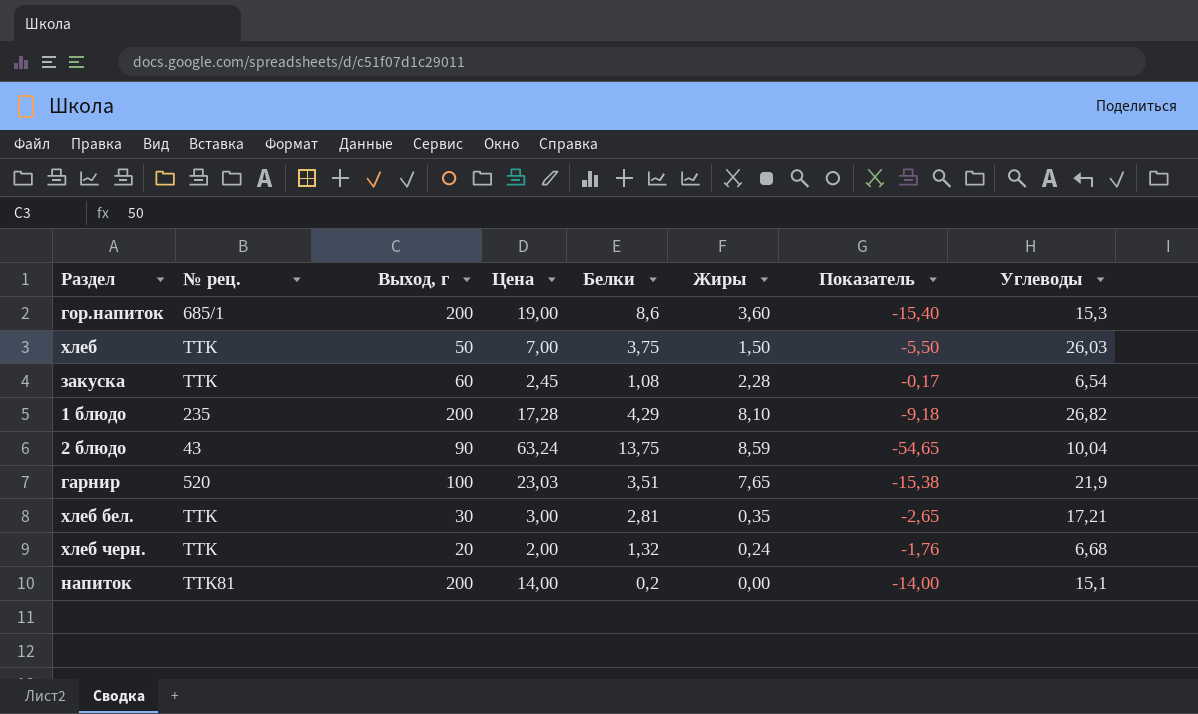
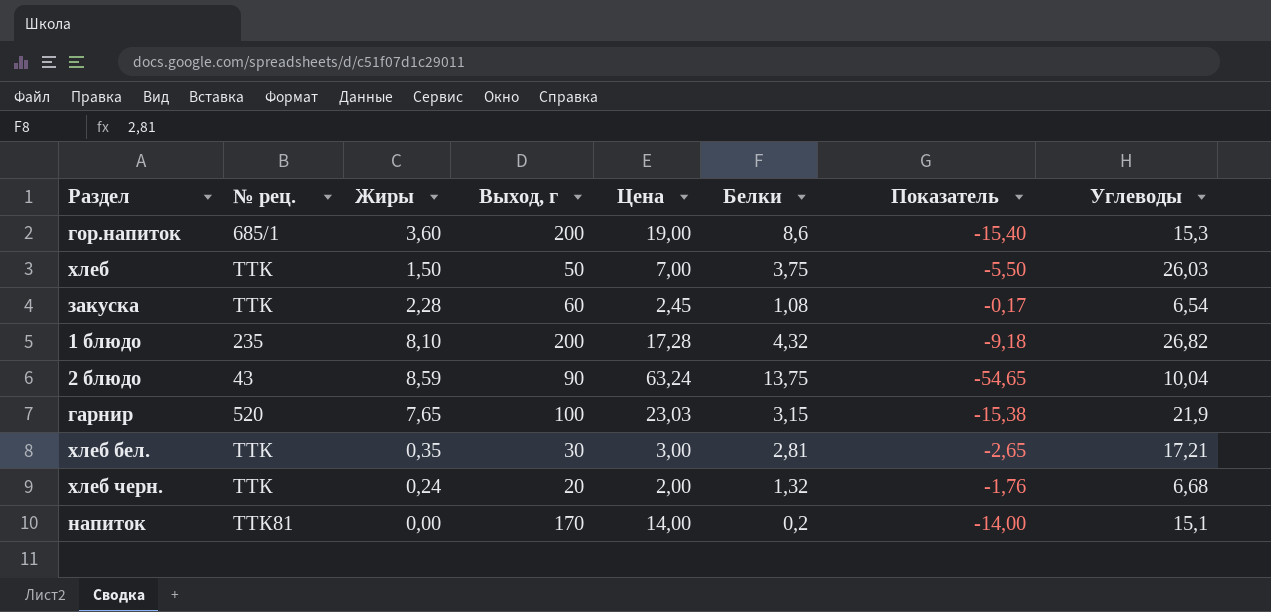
column Жиры | position: 6 -> 3
1 блюдо | Белки: 4,29 -> 4,32
гарнир | Белки: 3,51 -> 3,15
напиток | Выход, г: 200 -> 170

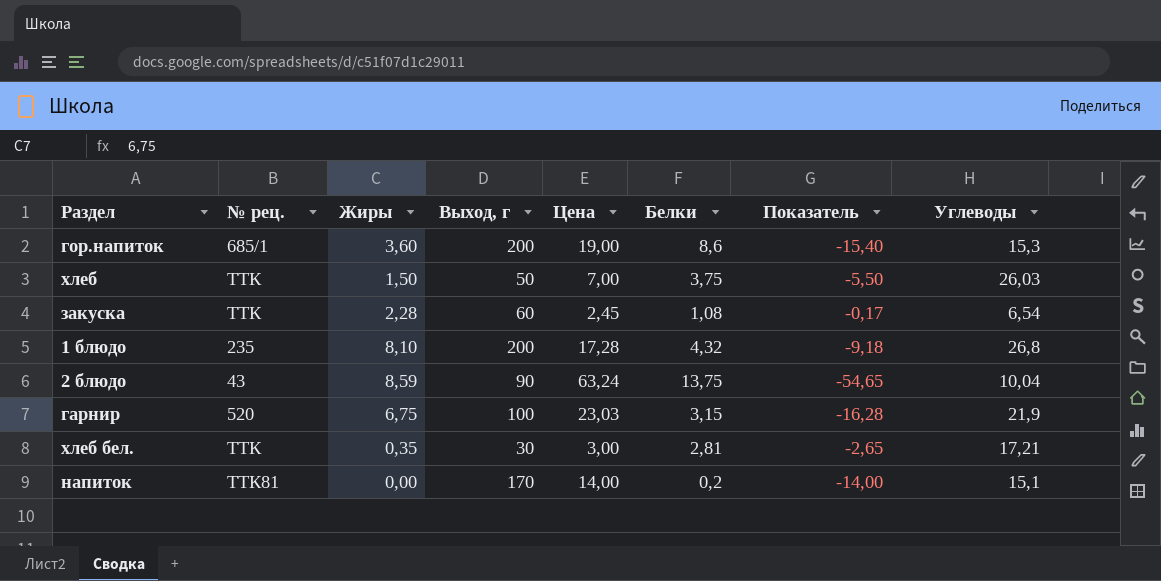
row хлеб черн.: ТТК | 0,24 | 20 | 2,00 | 1,32 | -1,76 | 6,68 -> none
1 блюдо | Углеводы: 26,82 -> 26,8
гарнир | Жиры: 7,65 -> 6,75
гарнир | Показатель: -15,38 -> -16,28

